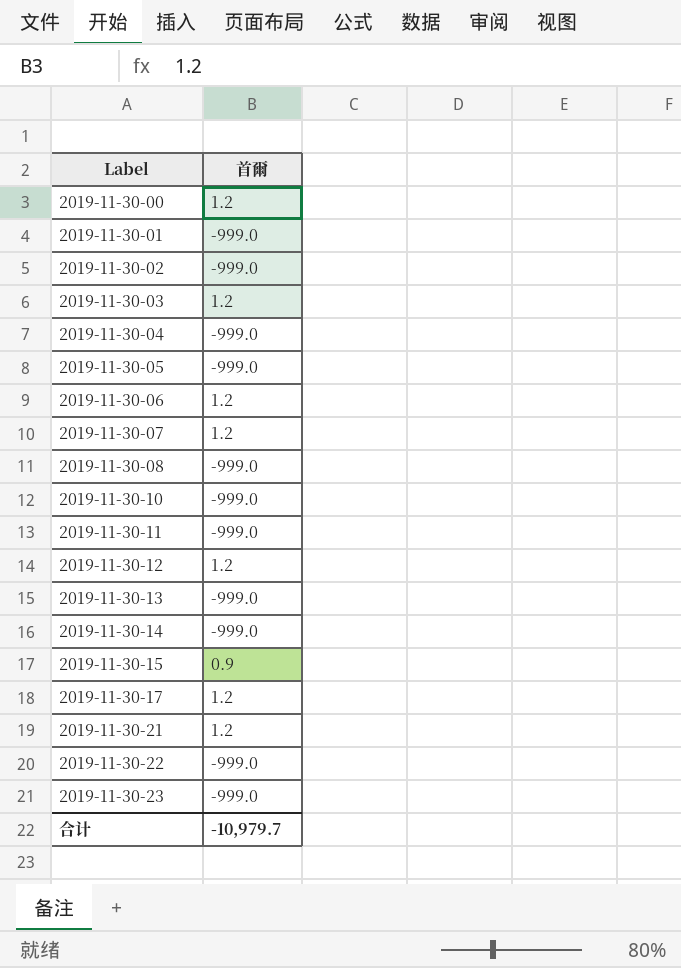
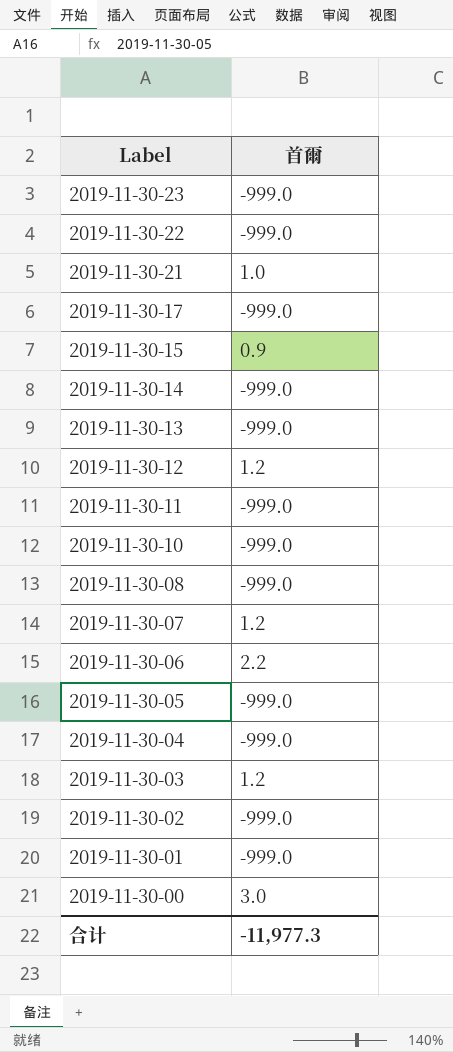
row order: Label ascending -> Label descending
2019-11-30-21 | 首爾: 1.2 -> 1.0
2019-11-30-17 | 首爾: 1.2 -> -999.0
2019-11-30-06 | 首爾: 1.2 -> 2.2
2019-11-30-00 | 首爾: 1.2 -> 3.0
合计 | 首爾: -10,979.7 -> -11,977.3

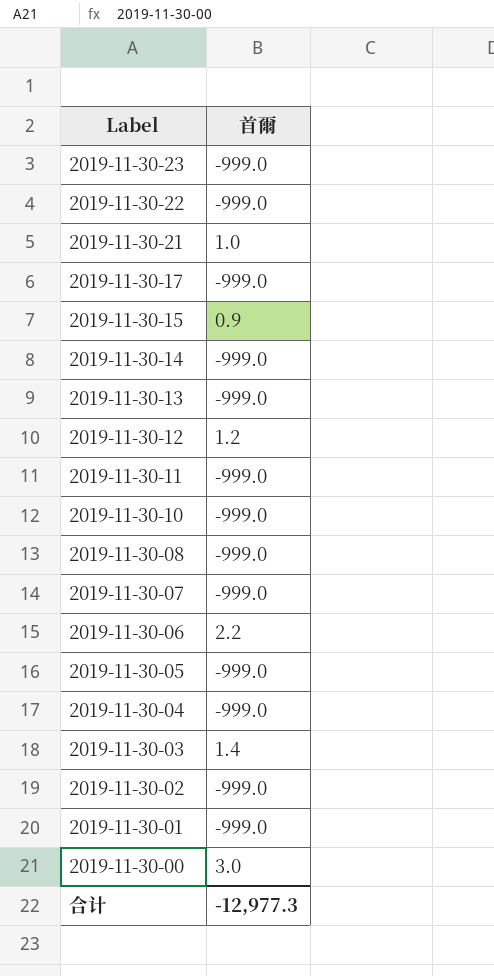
2019-11-30-07 | 首爾: 1.2 -> -999.0
2019-11-30-03 | 首爾: 1.2 -> 1.4
合计 | 首爾: -11,977.3 -> -12,977.3

